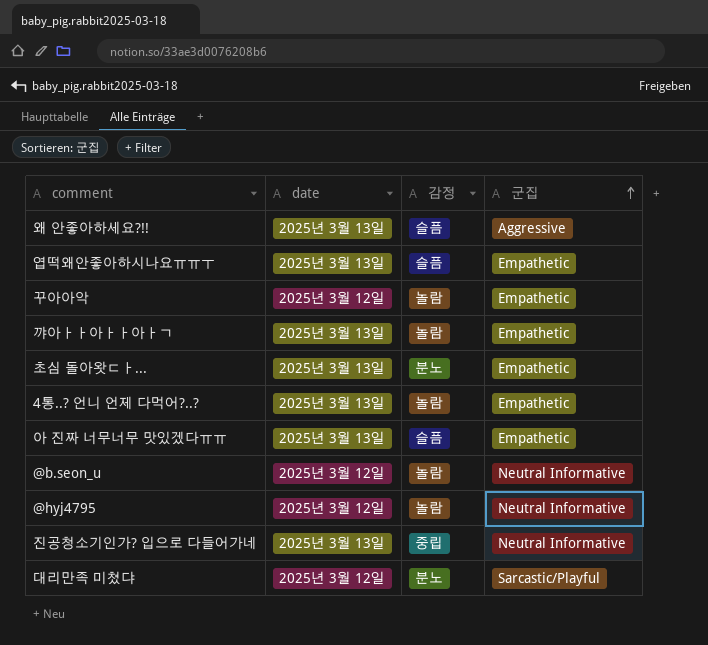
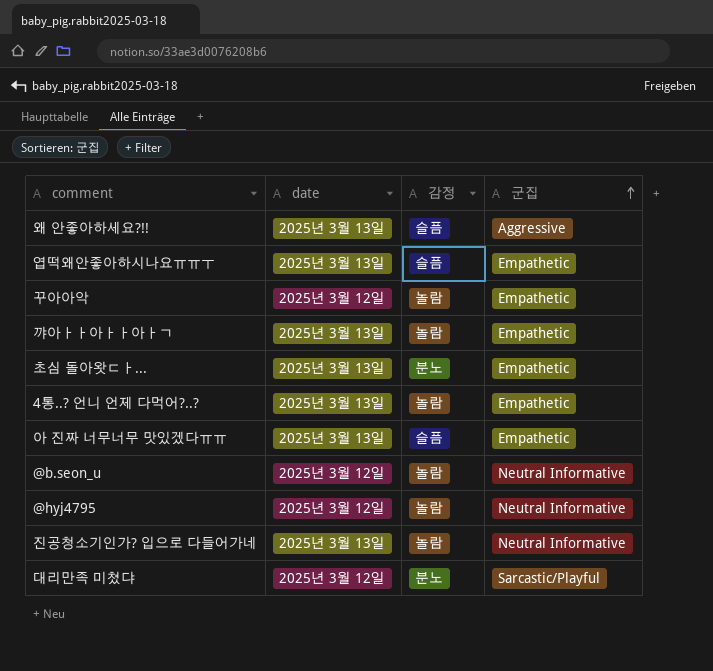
진공청소기인가? 입으로 다들어가네 | 감정: 중립 -> 놀람

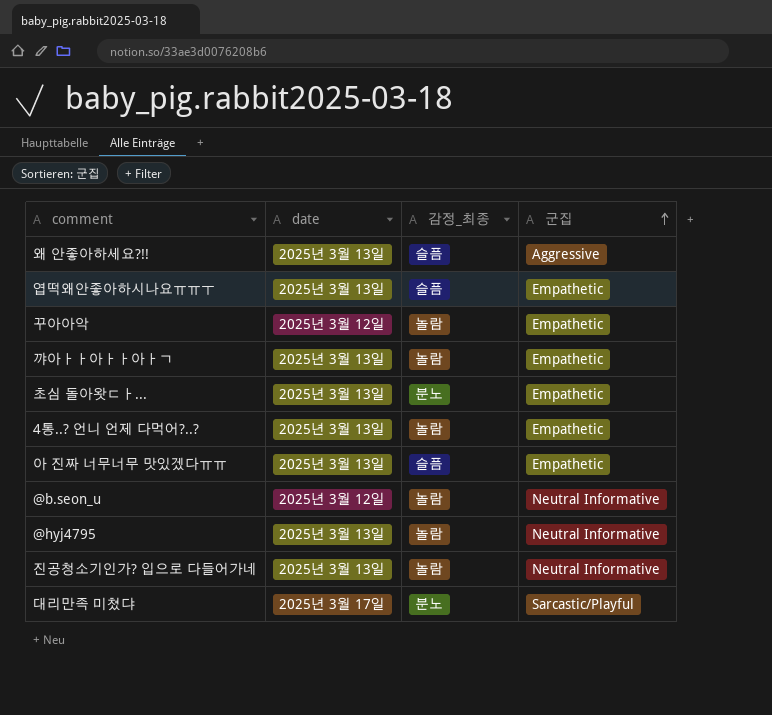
column name: 감정 -> 감정_최종
@hyj4795 | date: 2025년 3월 12일 -> 2025년 3월 13일
대리만족 미쳤댜 | date: 2025년 3월 12일 -> 2025년 3월 17일

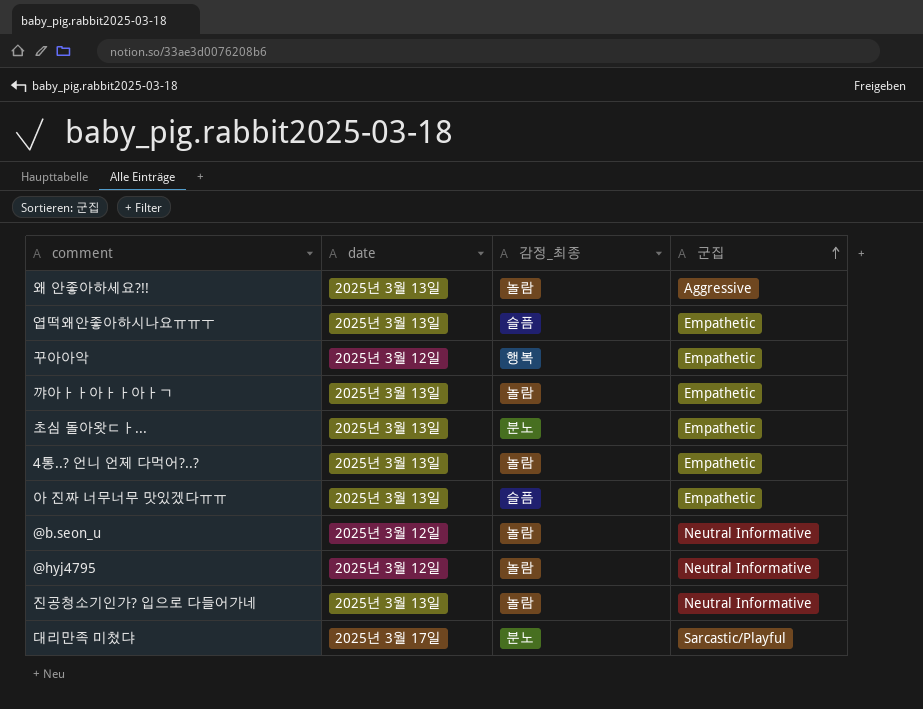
왜 안좋아하세요?!! | 감정_최종: 슬픔 -> 놀람
꾸아아악 | 감정_최종: 놀람 -> 행복
@hyj4795 | date: 2025년 3월 13일 -> 2025년 3월 12일

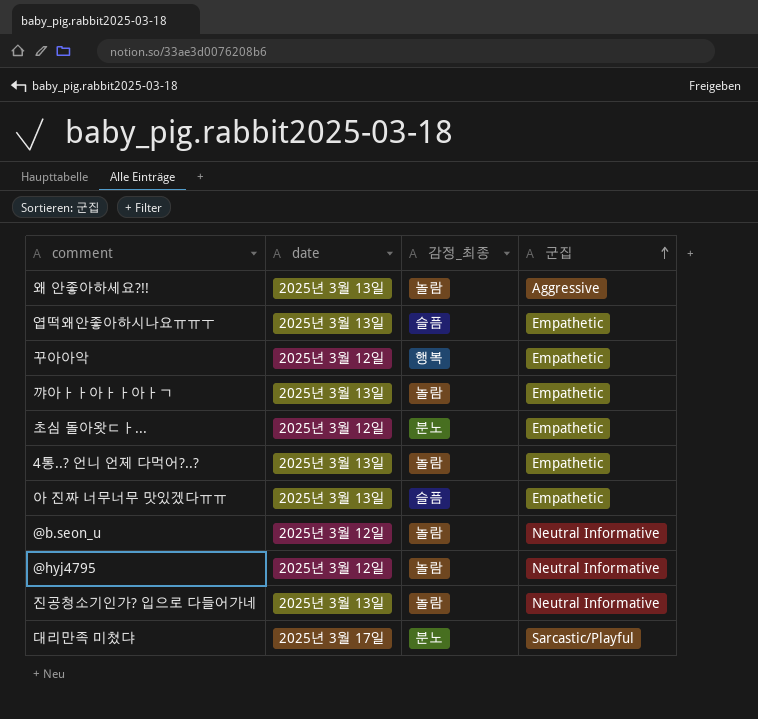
초심 돌아왓ㄷㅏ... | date: 2025년 3월 13일 -> 2025년 3월 12일

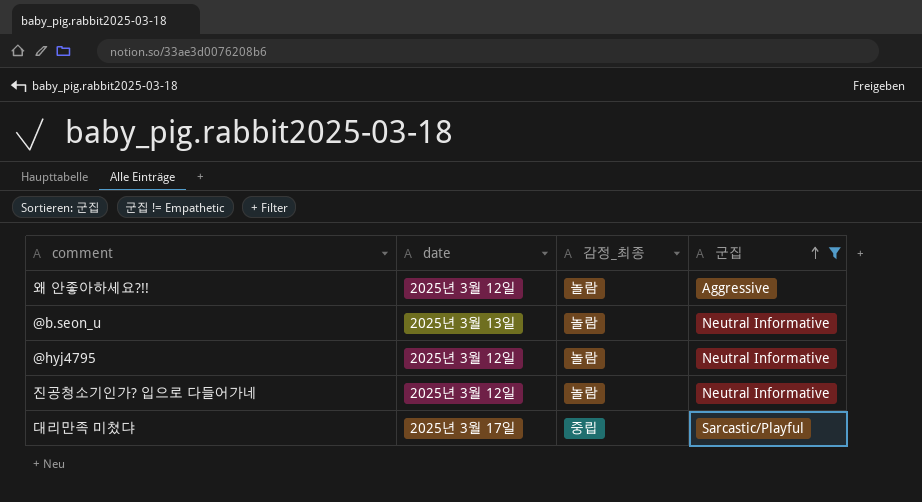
filter: none -> 군집 != Empathetic
왜 안좋아하세요?!! | date: 2025년 3월 13일 -> 2025년 3월 12일
@b.seon_u | date: 2025년 3월 12일 -> 2025년 3월 13일
진공청소기인가? 입으로 다들어가네 | date: 2025년 3월 13일 -> 2025년 3월 12일
대리만족 미쳤댜 | 감정_최종: 분노 -> 중립

